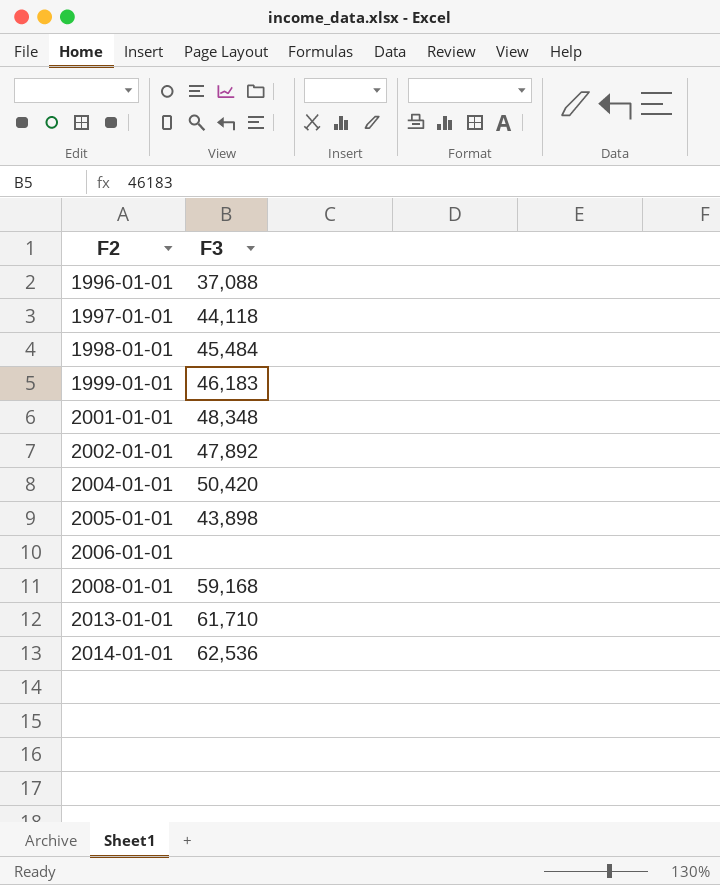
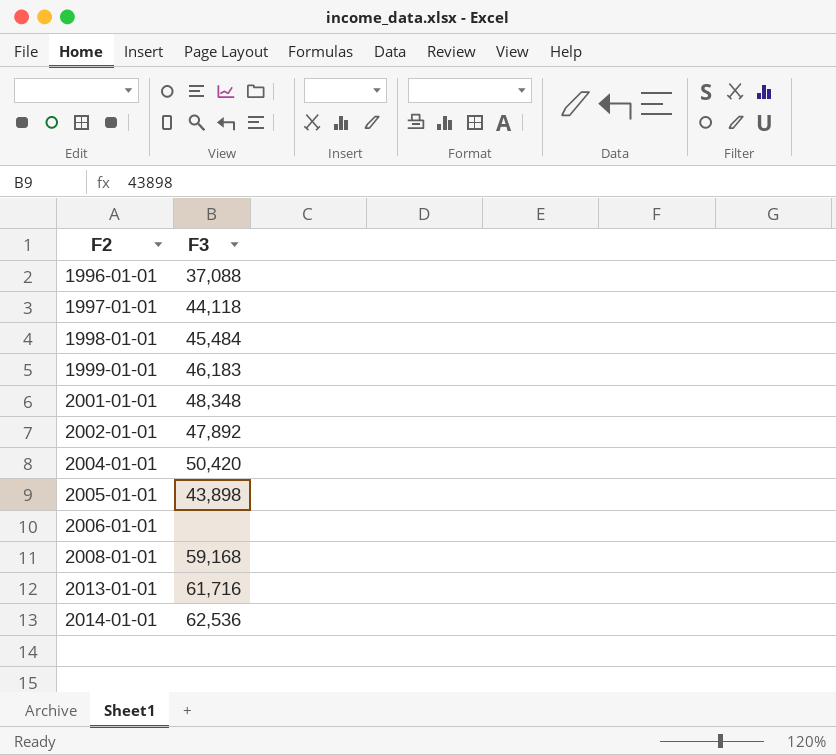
2013-01-01 | F3: 61,710 -> 61,716

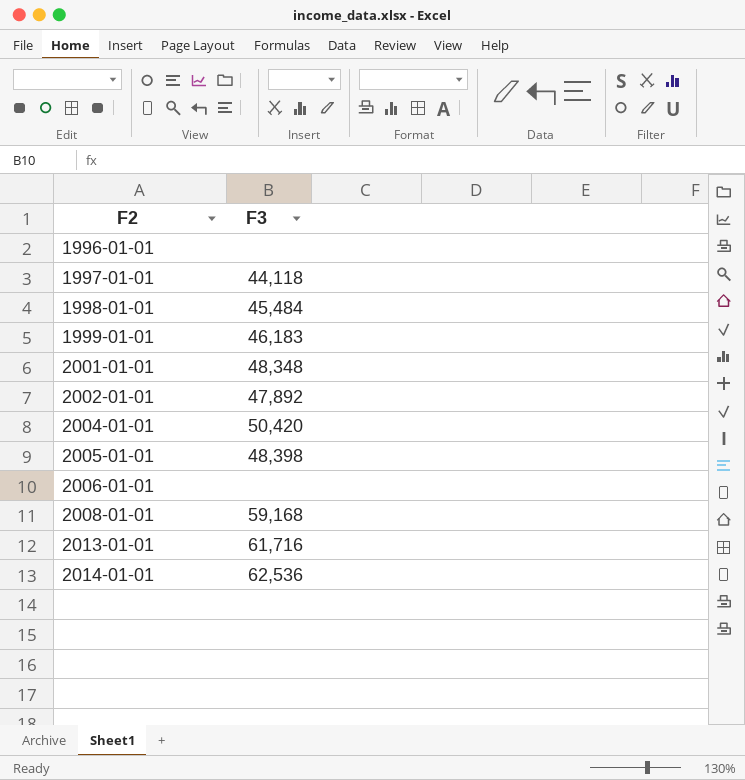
1996-01-01 | F3: 37,088 -> none
2005-01-01 | F3: 43,898 -> 48,398

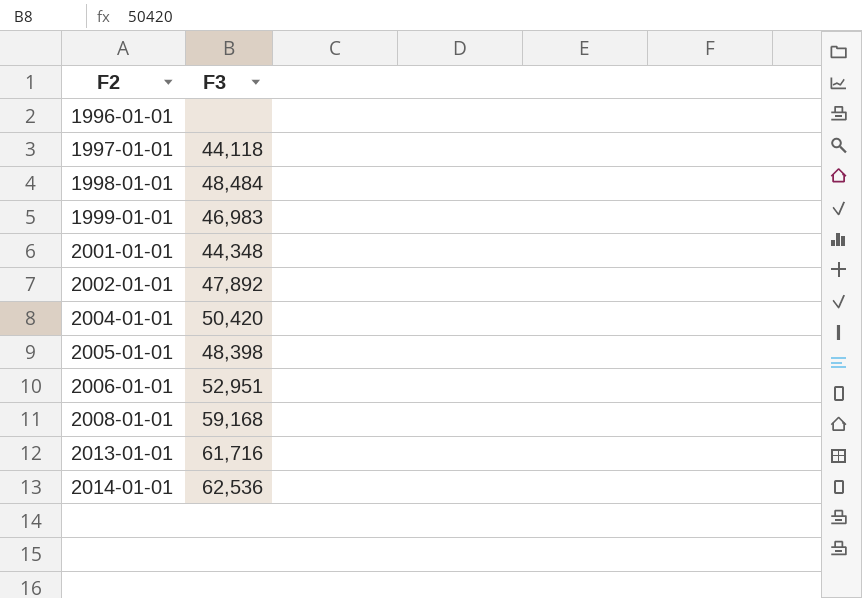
1998-01-01 | F3: 45,484 -> 48,484
1999-01-01 | F3: 46,183 -> 46,983
2001-01-01 | F3: 48,348 -> 44,348
2006-01-01 | F3: none -> 52,951

